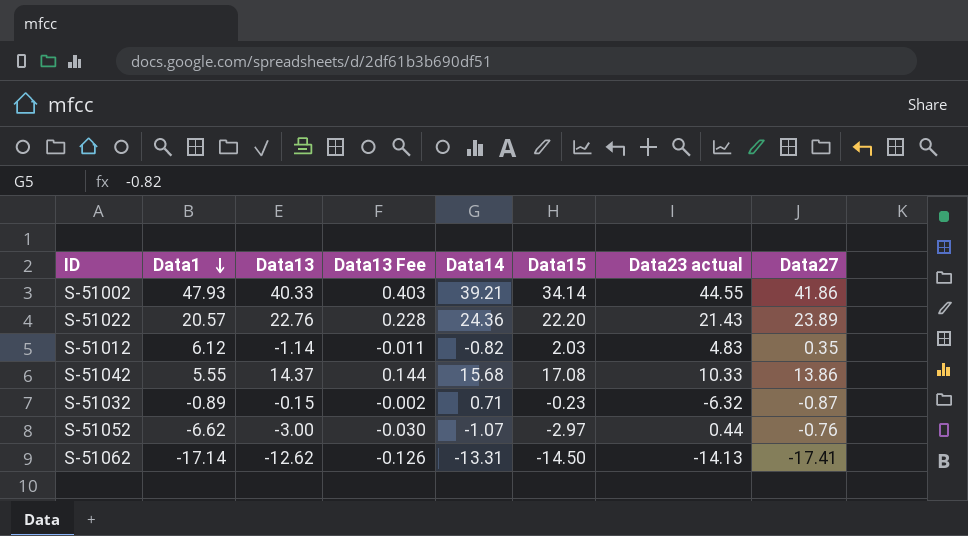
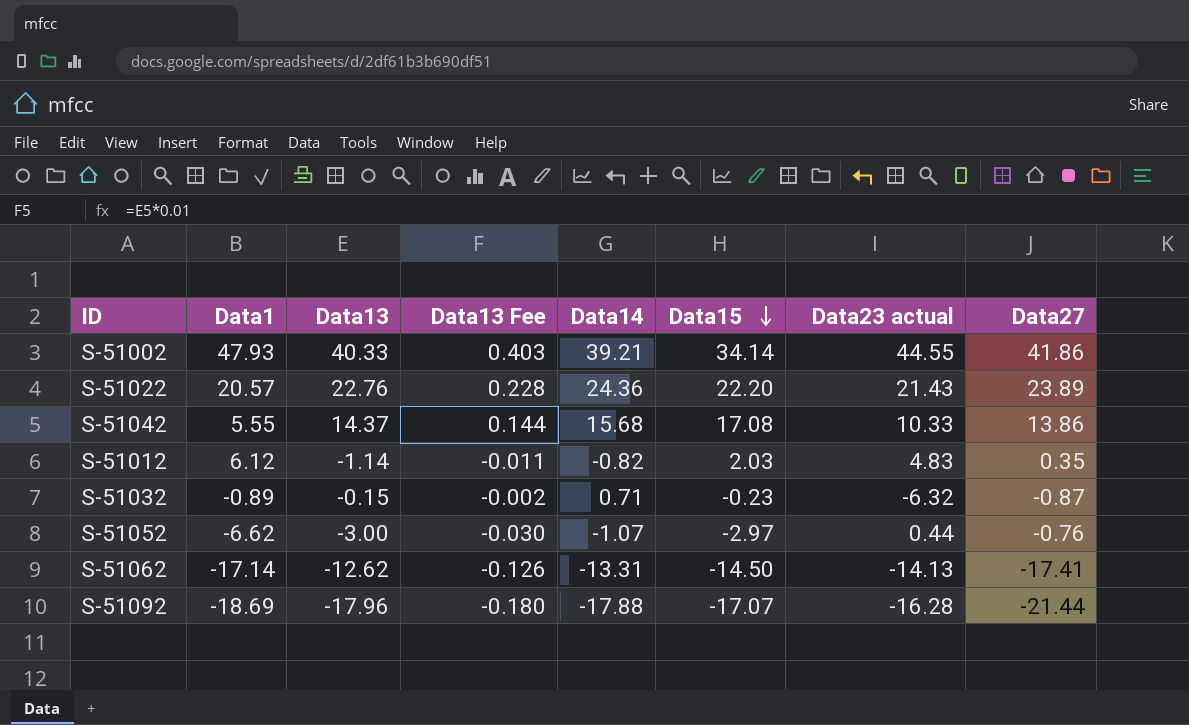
row order: Data1 descending -> Data15 descending
row S-51092: none -> -18.69 | -17.96 | -0.180 | -17.88 | -17.07 | -16.28 | -21.44

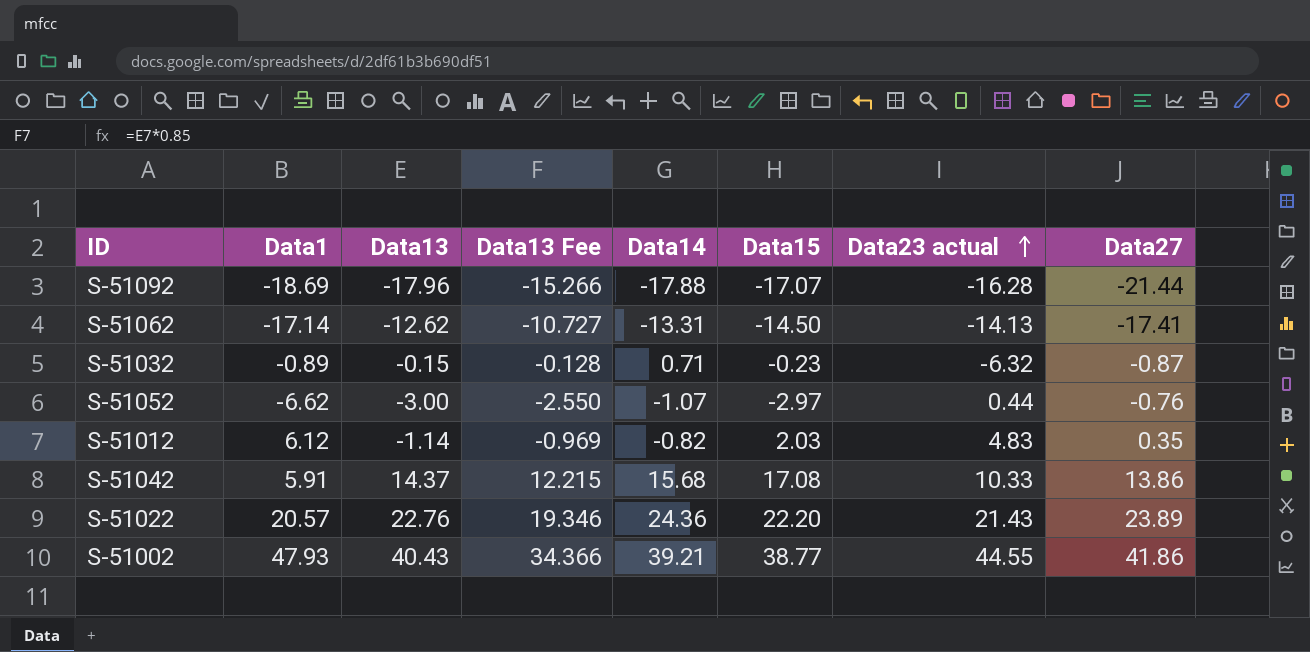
row order: Data15 descending -> Data23 actual ascending
column Data13 Fee | formula: [Data13] * 0.01 -> [Data13] * 0.85
S-51042 | Data1: 5.55 -> 5.91
S-51002 | Data13: 40.33 -> 40.43
S-51002 | Data15: 34.14 -> 38.77

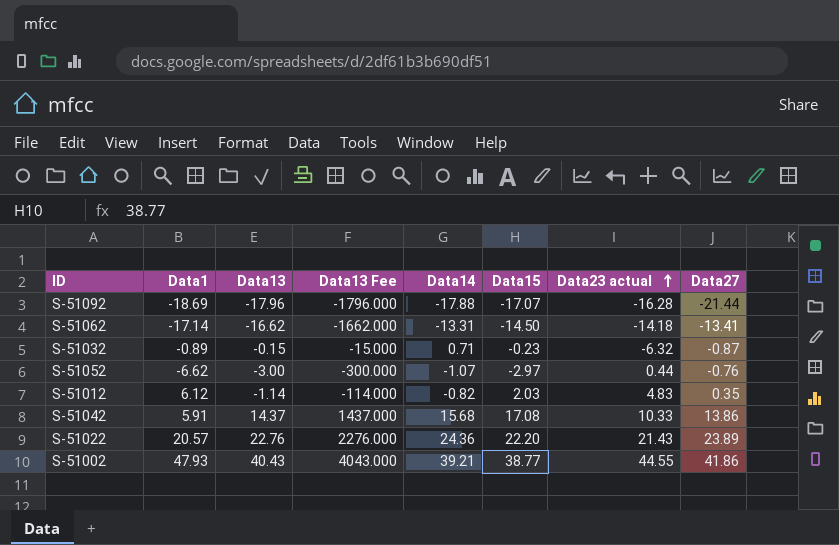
column Data13 Fee | formula: [Data13] * 0.85 -> [Data13] * 100
S-51062 | Data13: -12.62 -> -16.62
S-51062 | Data23 actual: -14.13 -> -14.18
S-51062 | Data27: -17.41 -> -13.41

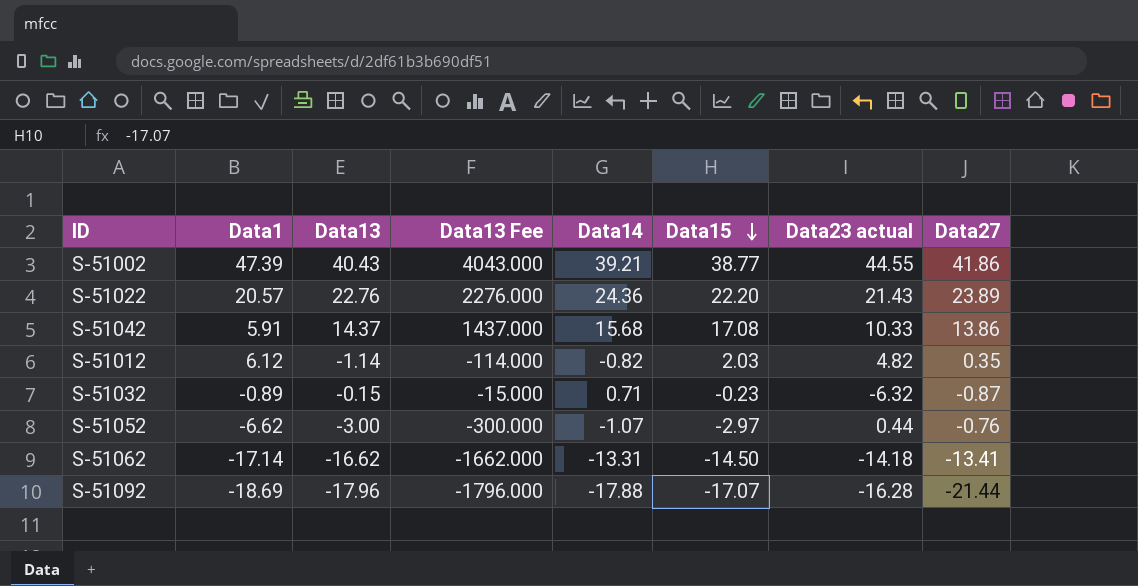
row order: Data23 actual ascending -> Data15 descending
S-51002 | Data1: 47.93 -> 47.39
S-51012 | Data23 actual: 4.83 -> 4.82

